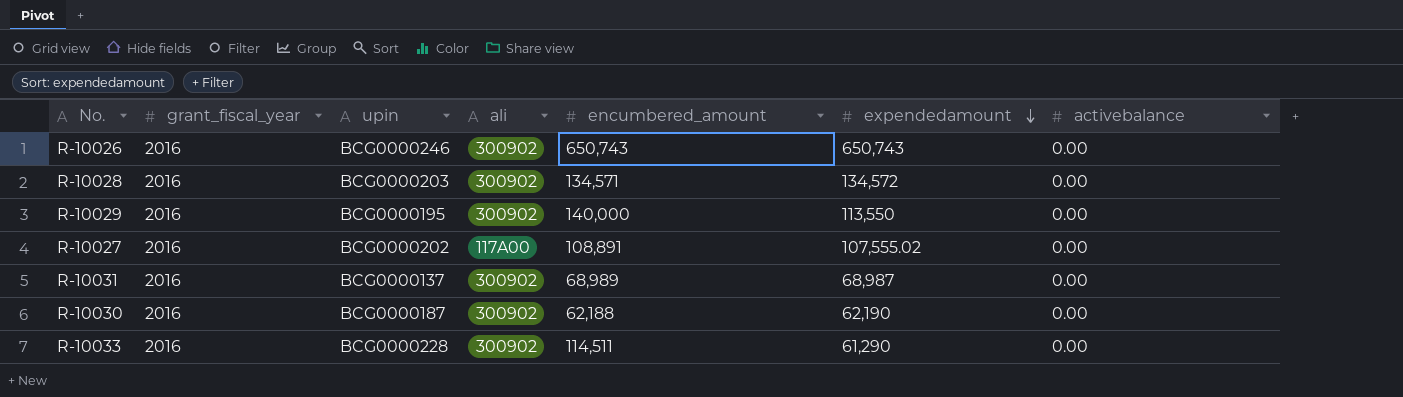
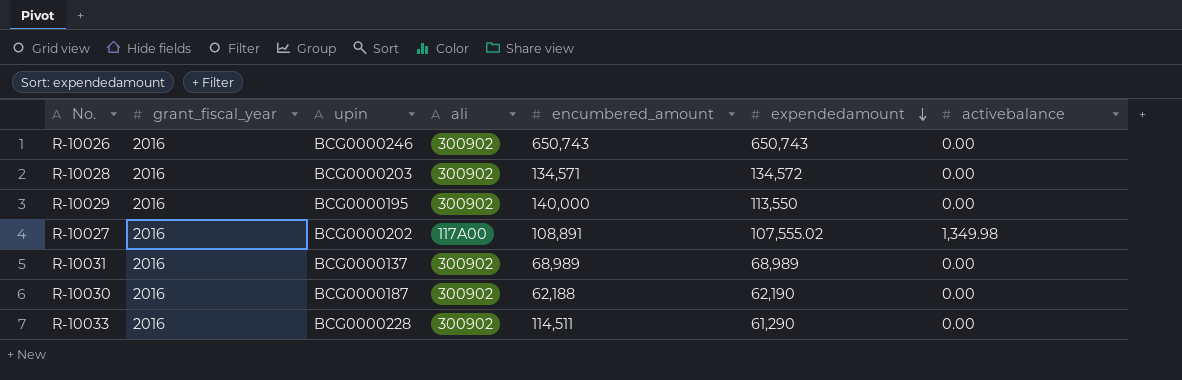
R-10027 | activebalance: 0.00 -> 1,349.98
R-10031 | expendedamount: 68,987 -> 68,989

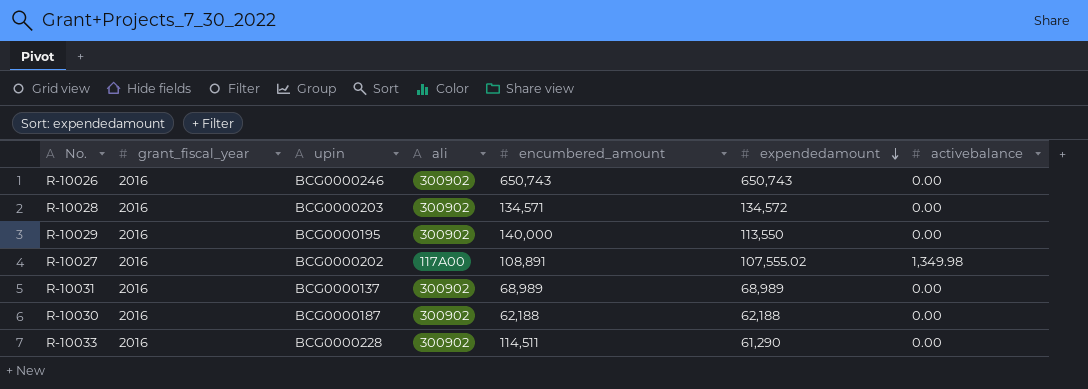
R-10030 | expendedamount: 62,190 -> 62,188

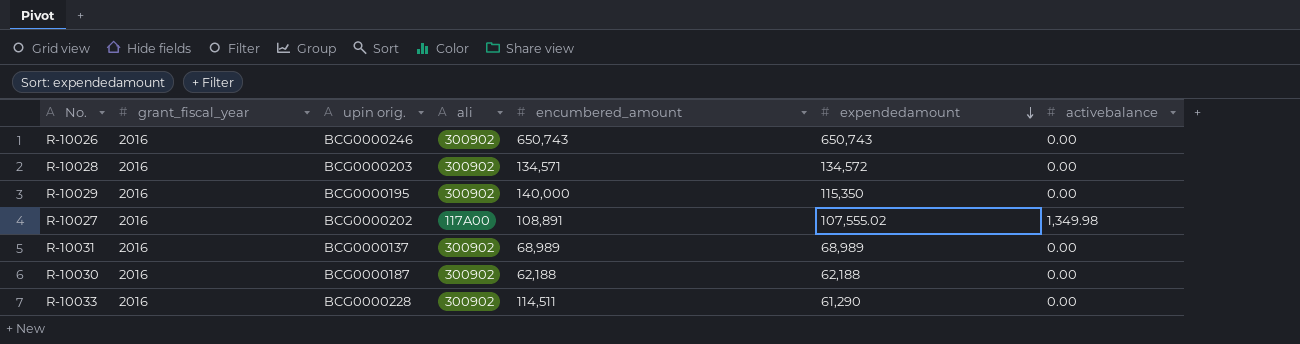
column name: upin -> upin orig.
R-10029 | expendedamount: 113,550 -> 115,350

